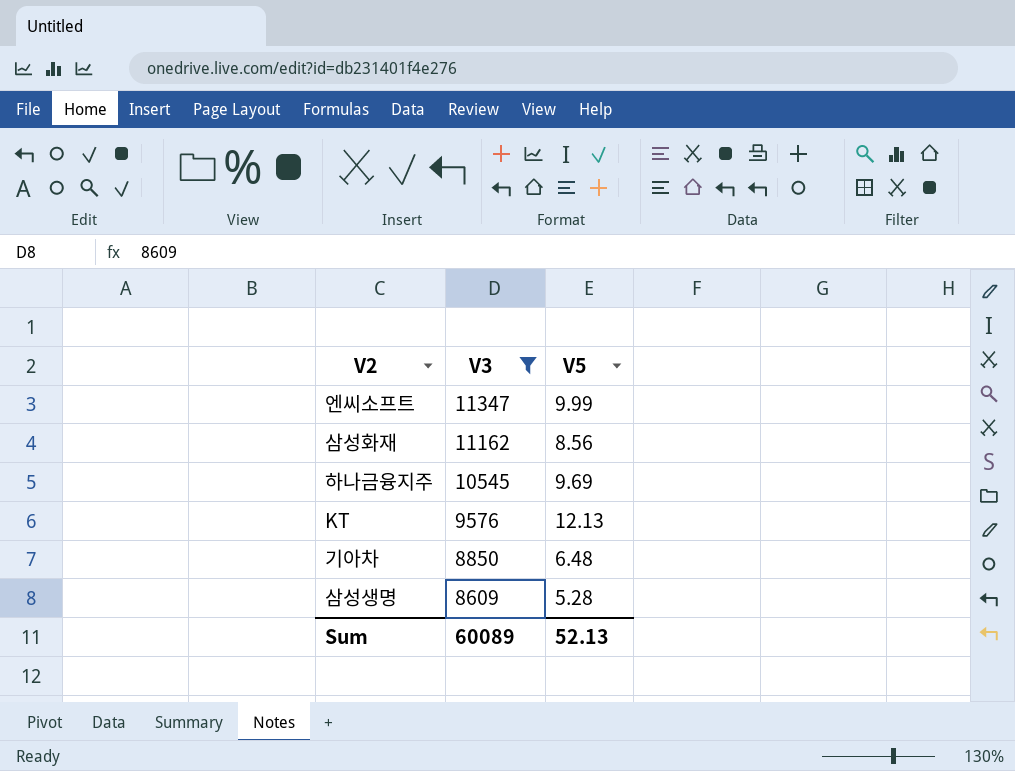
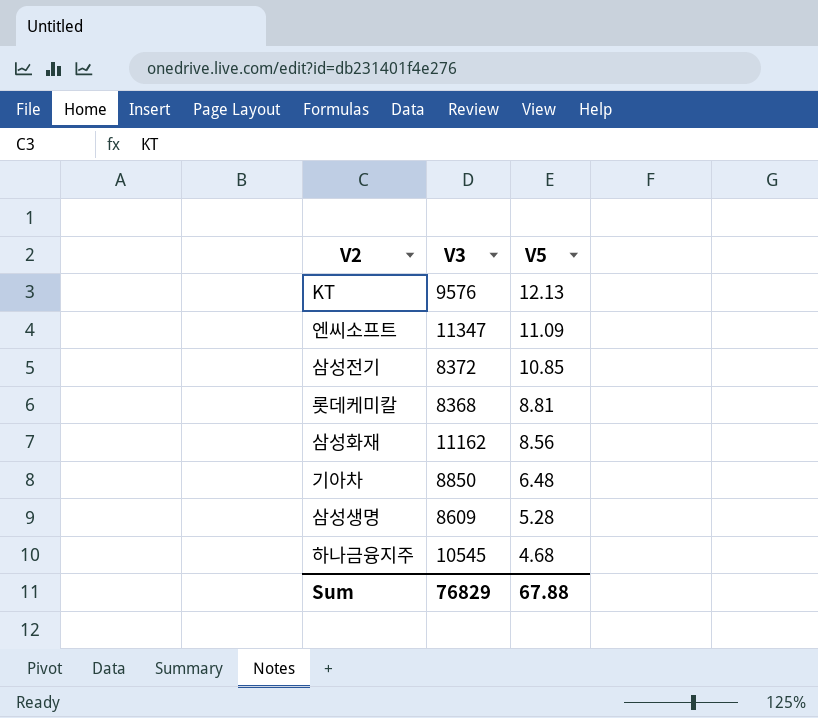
filter: V3 >= 8609 -> none
row order: V3 descending -> V5 descending
엔씨소프트 | V5: 9.99 -> 11.09
하나금융지주 | V5: 9.69 -> 4.68
Sum | V3: 60089 -> 76829
Sum | V5: 52.13 -> 67.88

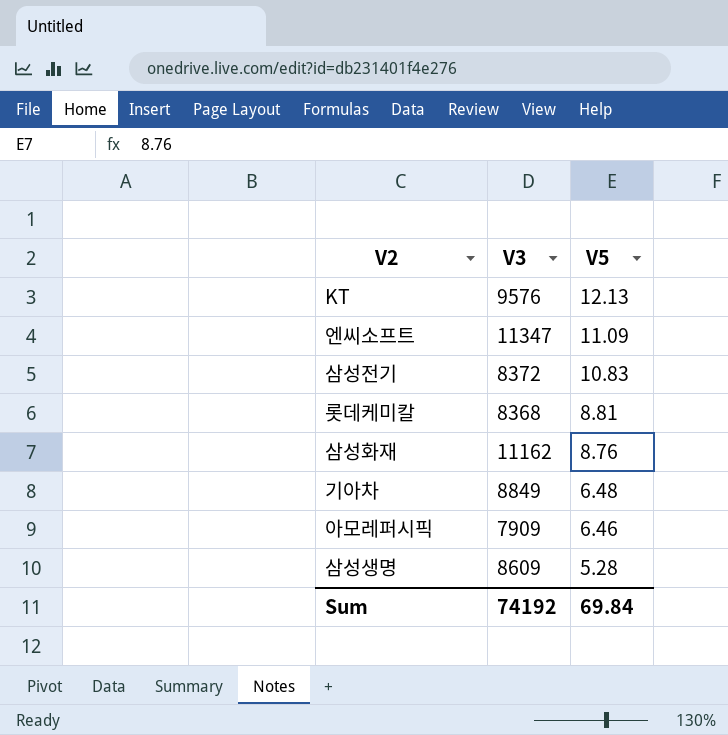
row 하나금융지주: 10545 | 4.68 -> none
삼성전기 | V5: 10.85 -> 10.83
삼성화재 | V5: 8.56 -> 8.76
기아차 | V3: 8850 -> 8849
row 아모레퍼시픽: none -> 7909 | 6.46
Sum | V3: 76829 -> 74192
Sum | V5: 67.88 -> 69.84

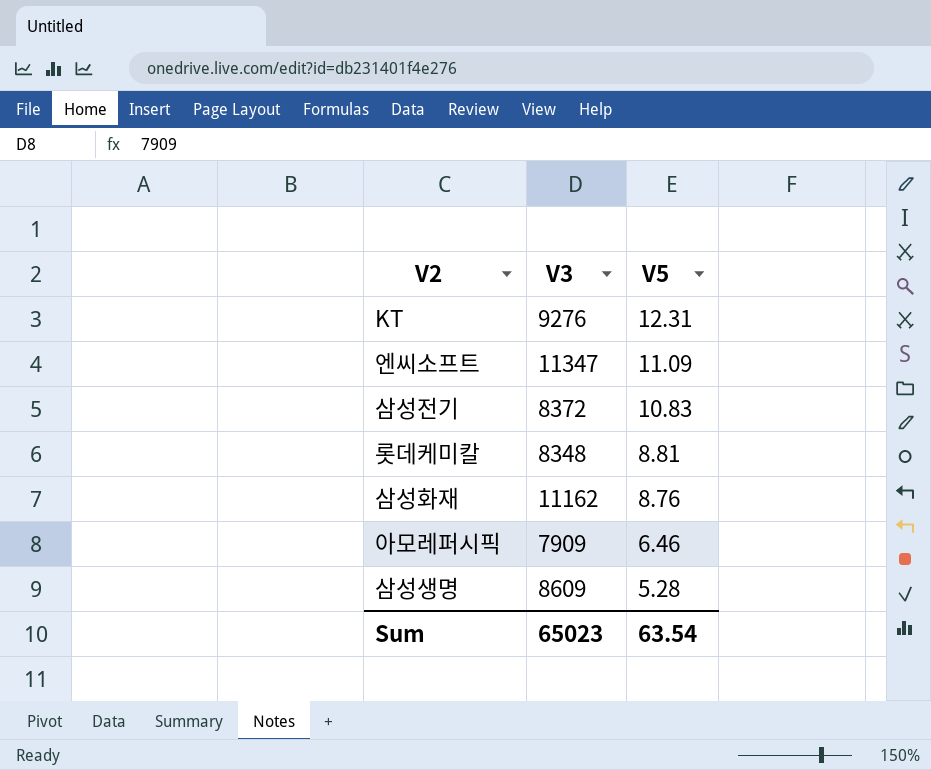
row 기아차: 8849 | 6.48 -> none
KT | V3: 9576 -> 9276
KT | V5: 12.13 -> 12.31
롯데케미칼 | V3: 8368 -> 8348
Sum | V3: 74192 -> 65023
Sum | V5: 69.84 -> 63.54

